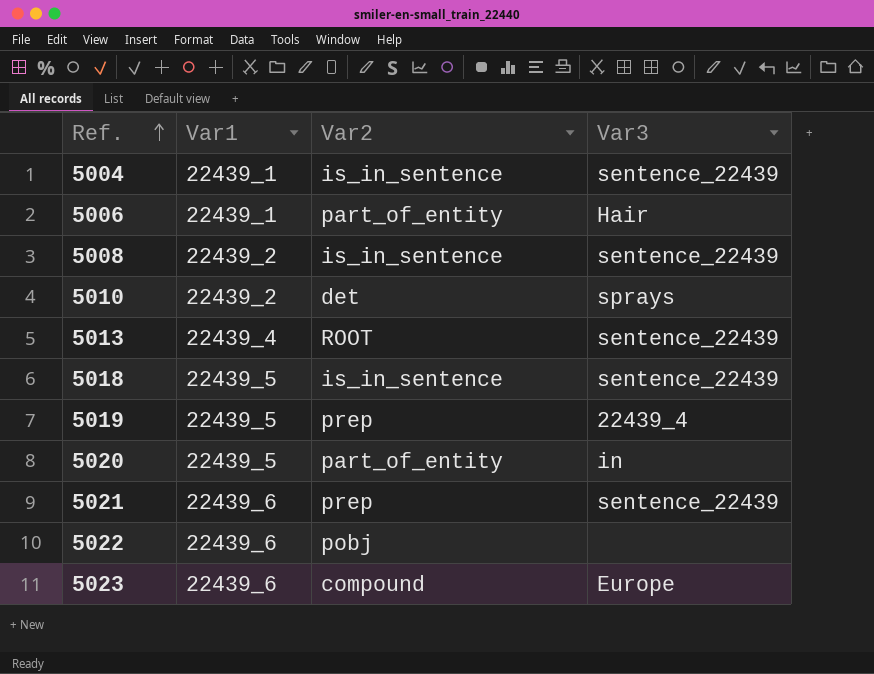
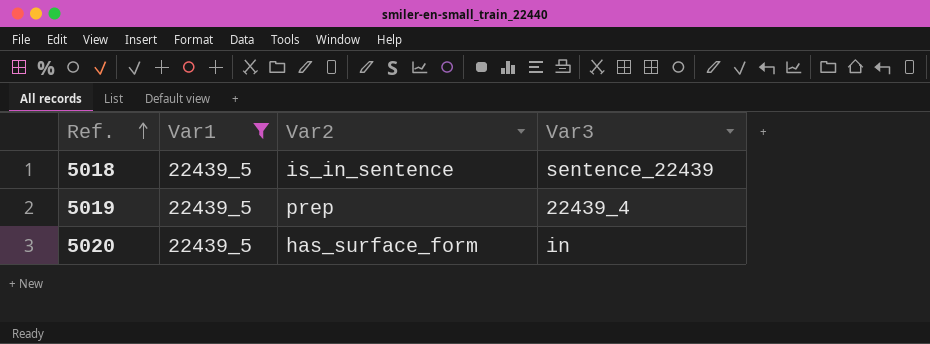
filter: none -> Var1 = 22439_5
5020 | Var2: part_of_entity -> has_surface_form

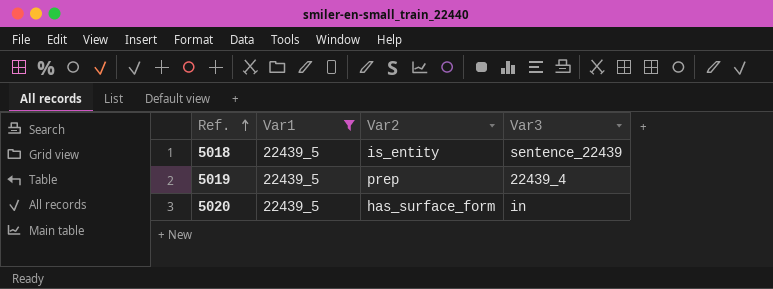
5018 | Var2: is_in_sentence -> is_entity

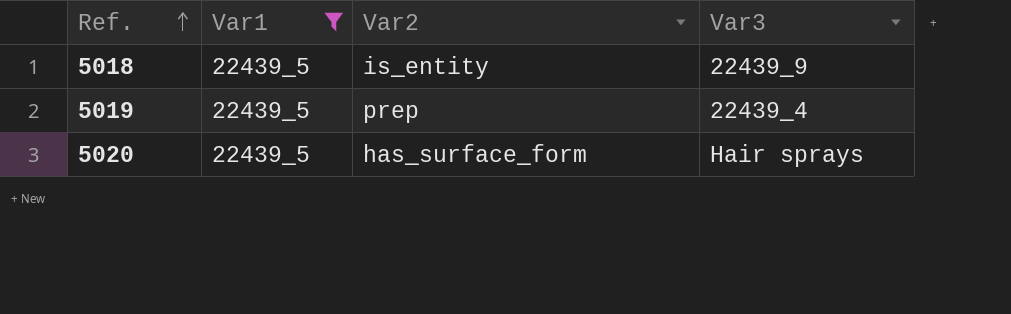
5018 | Var3: sentence_22439 -> 22439_9
5020 | Var3: in -> Hair sprays

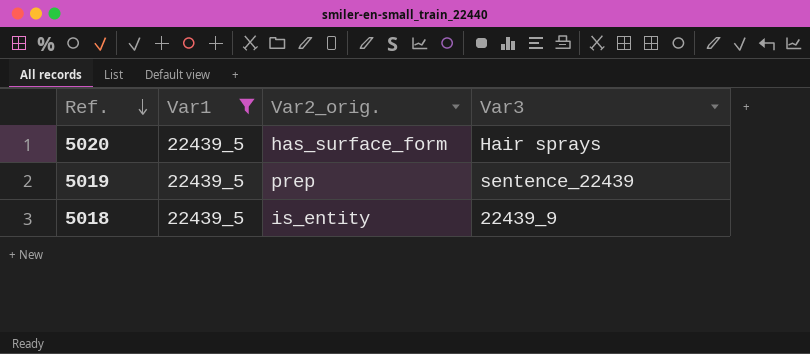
row order: Ref. ascending -> Ref. descending
column name: Var2 -> Var2_orig.
5019 | Var3: 22439_4 -> sentence_22439

